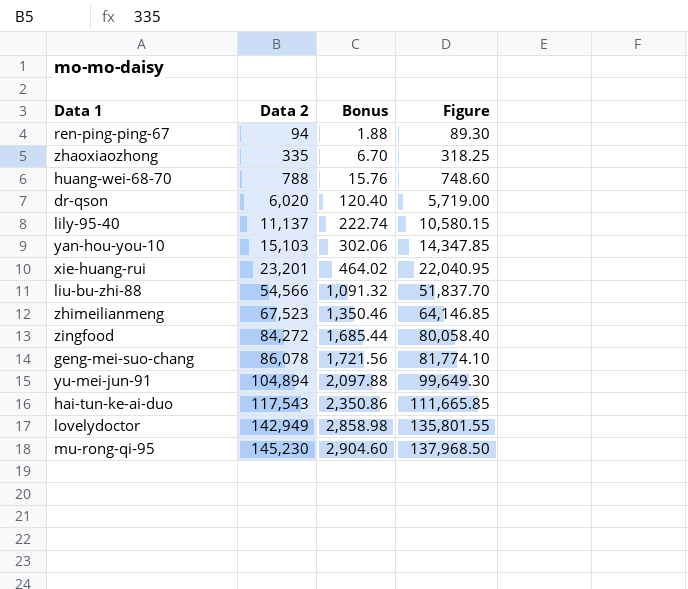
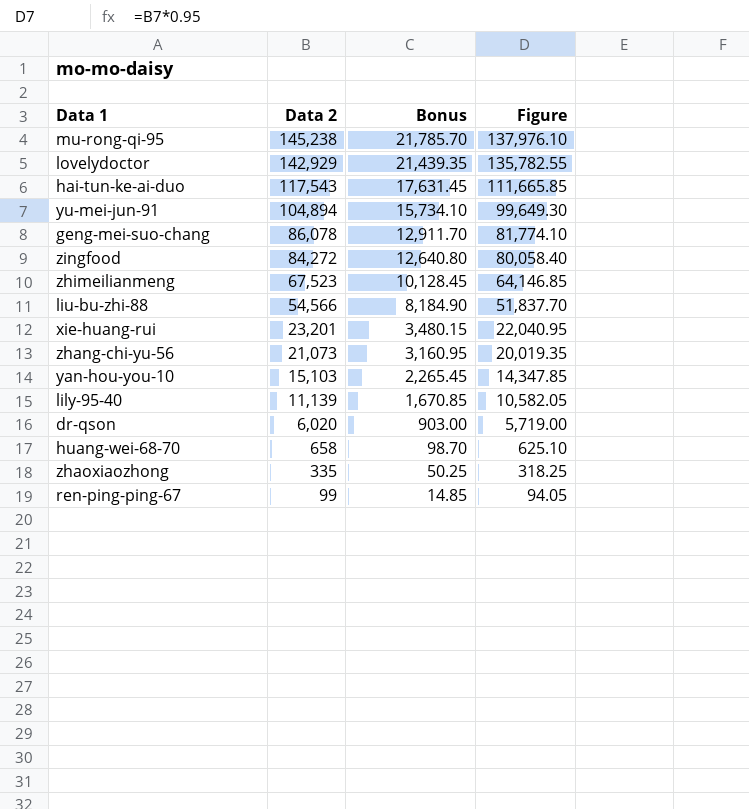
row order: Data 2 ascending -> Data 2 descending
column Bonus | formula: [Data 2] * 0.02 -> [Data 2] * 0.15
mu-rong-qi-95 | Data 2: 145,230 -> 145,238
mu-rong-qi-95 | Figure: 137,968.50 -> 137,976.10
lovelydoctor | Data 2: 142,949 -> 142,929
lovelydoctor | Figure: 135,801.55 -> 135,782.55
row zhang-chi-yu-56: none -> 21,073 | 3,160.95 | 20,019.35
lily-95-40 | Data 2: 11,137 -> 11,139
lily-95-40 | Figure: 10,580.15 -> 10,582.05
huang-wei-68-70 | Data 2: 788 -> 658
huang-wei-68-70 | Figure: 748.60 -> 625.10
ren-ping-ping-67 | Data 2: 94 -> 99
ren-ping-ping-67 | Figure: 89.30 -> 94.05

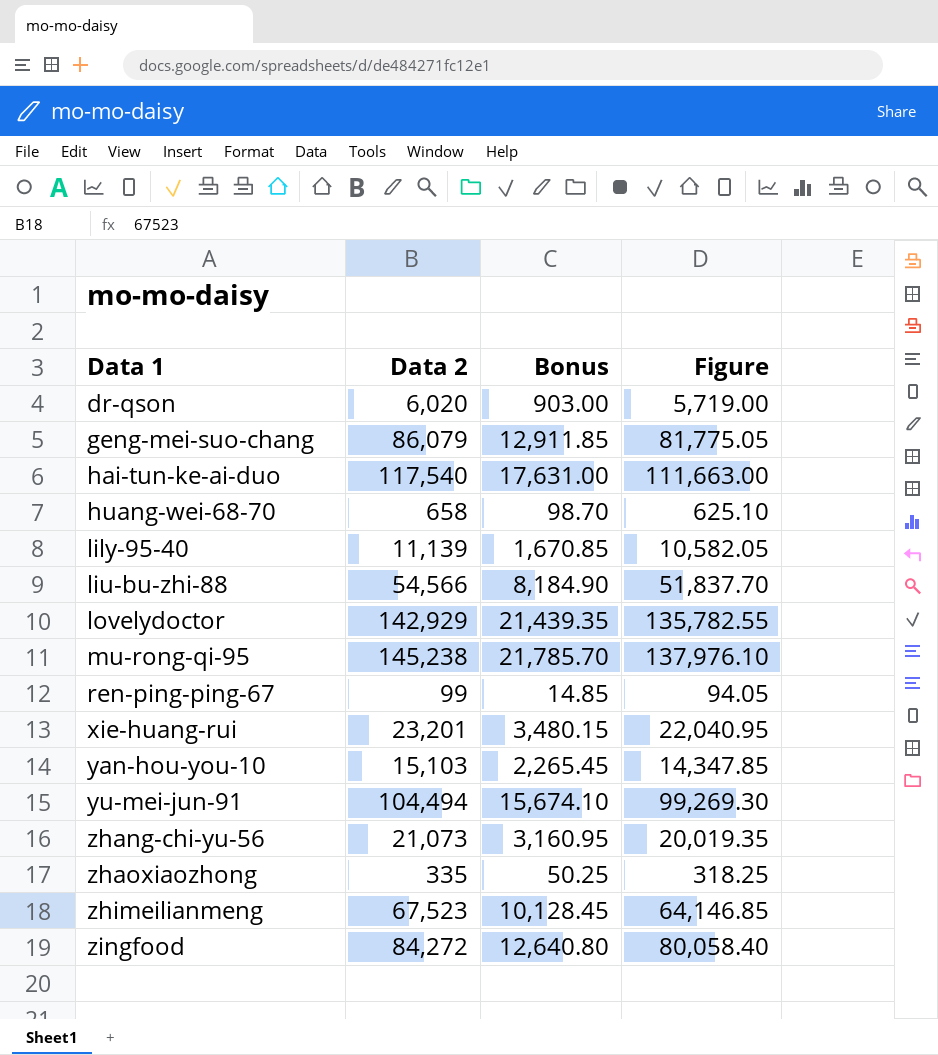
row order: Data 2 descending -> Data 1 ascending
geng-mei-suo-chang | Data 2: 86,078 -> 86,079
geng-mei-suo-chang | Bonus: 12,911.70 -> 12,911.85
geng-mei-suo-chang | Figure: 81,774.10 -> 81,775.05
hai-tun-ke-ai-duo | Data 2: 117,543 -> 117,540
hai-tun-ke-ai-duo | Bonus: 17,631.45 -> 17,631.00
hai-tun-ke-ai-duo | Figure: 111,665.85 -> 111,663.00
yu-mei-jun-91 | Data 2: 104,894 -> 104,494
yu-mei-jun-91 | Bonus: 15,734.10 -> 15,674.10
yu-mei-jun-91 | Figure: 99,649.30 -> 99,269.30

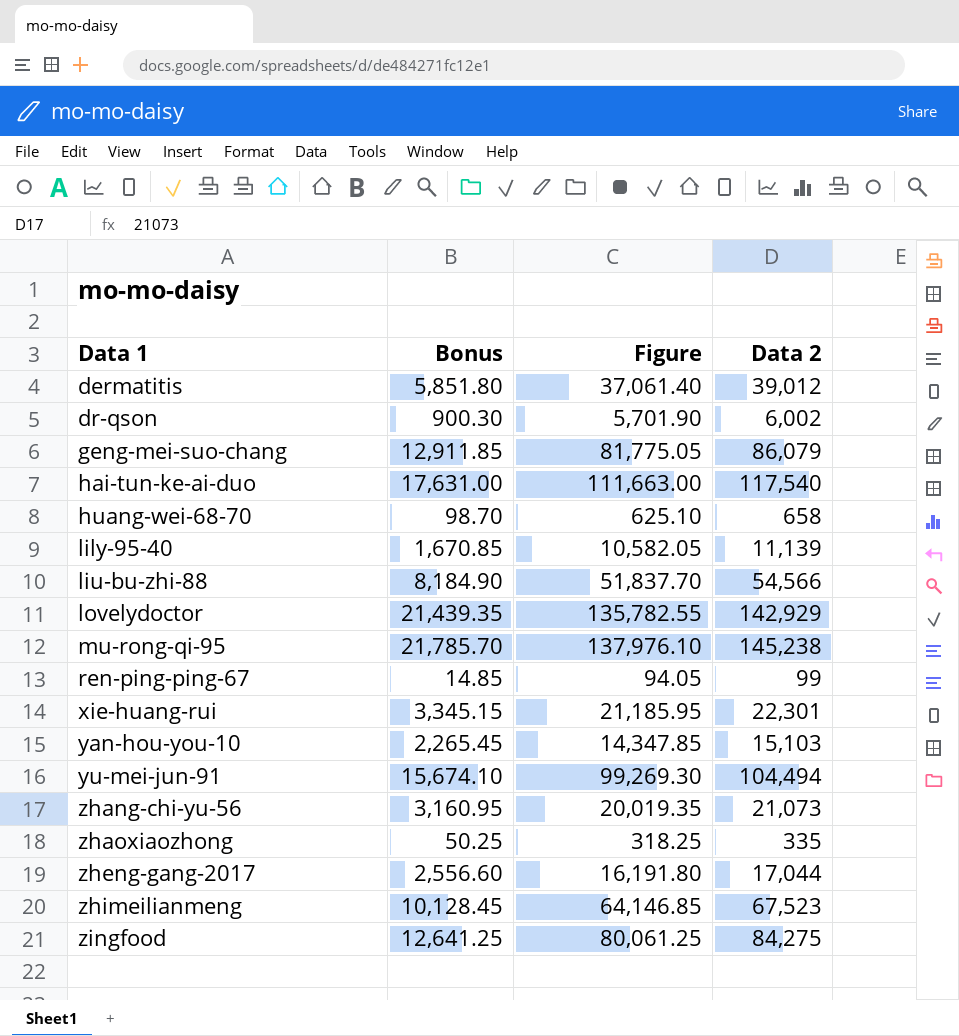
column Data 2 | position: 2 -> 4
row dermatitis: none -> 5,851.80 | 37,061.40 | 39,012
dr-qson | Bonus: 903.00 -> 900.30
dr-qson | Figure: 5,719.00 -> 5,701.90
dr-qson | Data 2: 6,020 -> 6,002
xie-huang-rui | Bonus: 3,480.15 -> 3,345.15
xie-huang-rui | Figure: 22,040.95 -> 21,185.95
xie-huang-rui | Data 2: 23,201 -> 22,301
row zheng-gang-2017: none -> 2,556.60 | 16,191.80 | 17,044
zingfood | Bonus: 12,640.80 -> 12,641.25
zingfood | Figure: 80,058.40 -> 80,061.25
zingfood | Data 2: 84,272 -> 84,275

